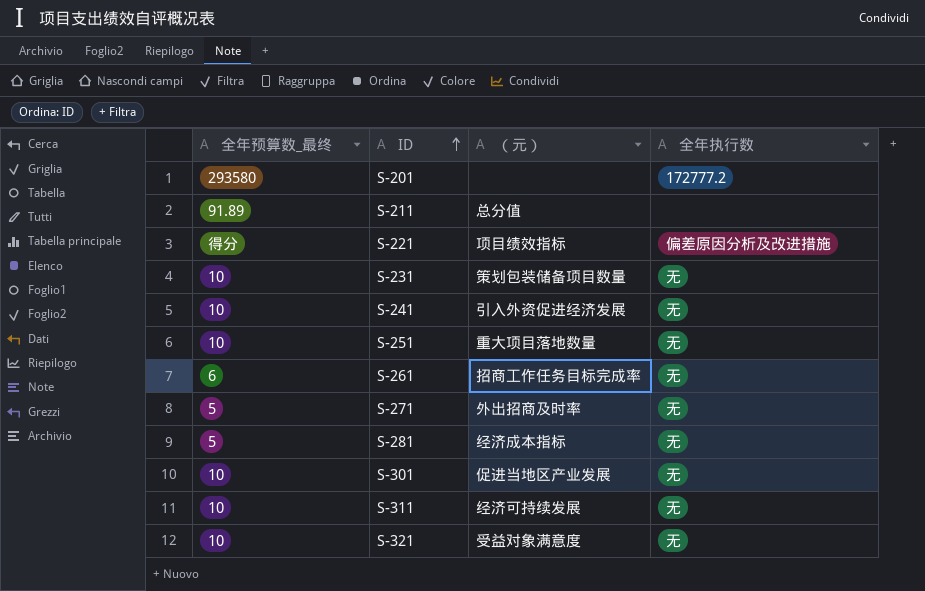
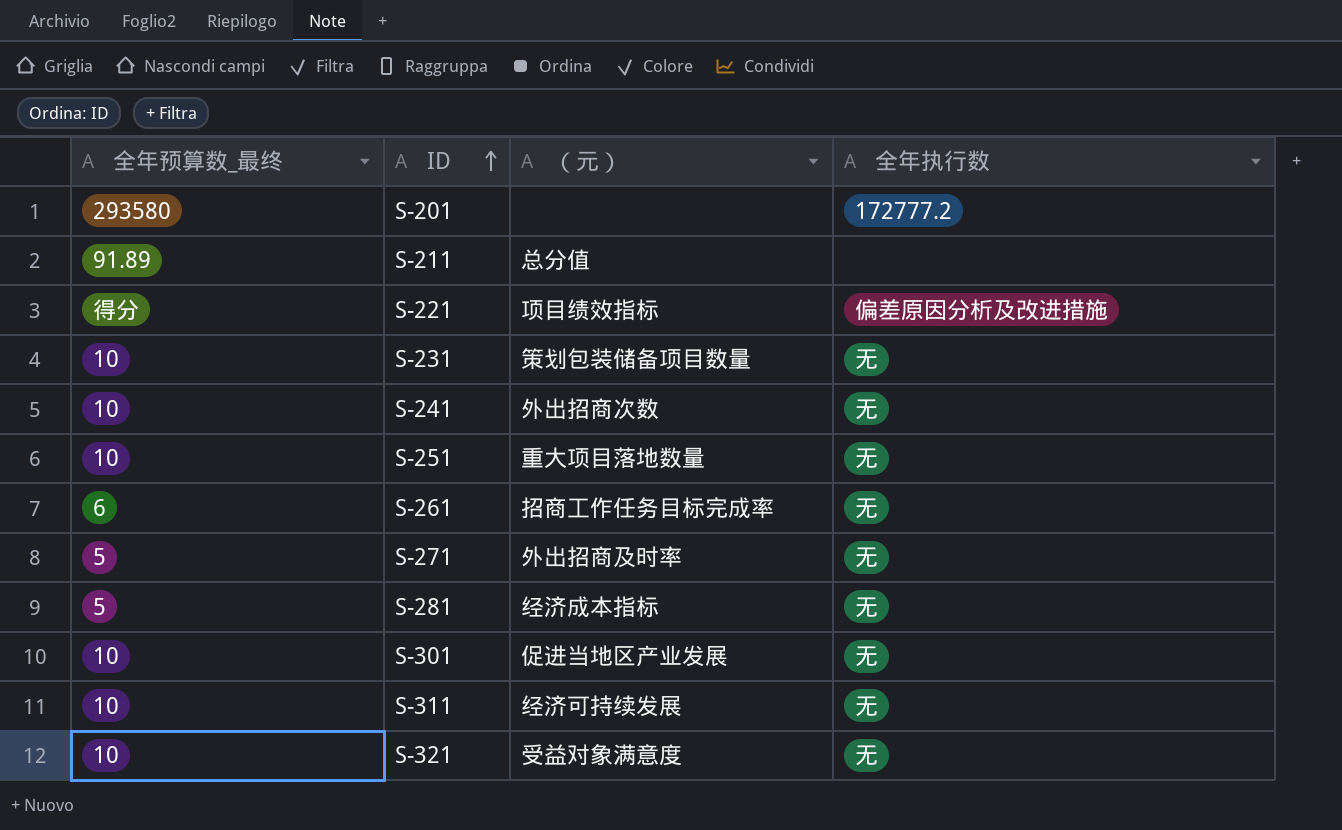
S-241 | （元）: 引入外资促进经济发展 -> 外出招商次数

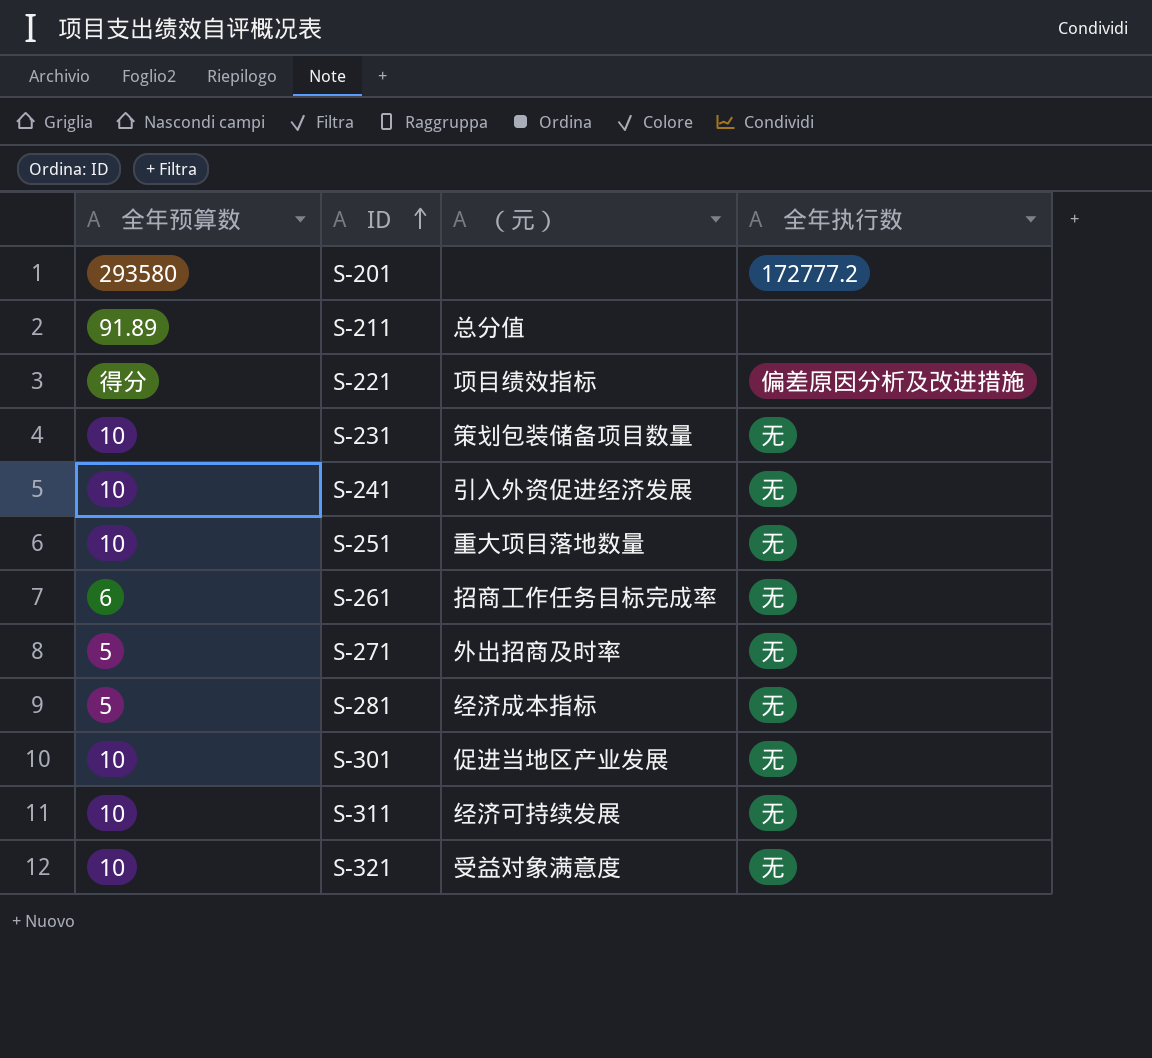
column name: 全年预算数_最终 -> 全年预算数
S-241 | （元）: 外出招商次数 -> 引入外资促进经济发展

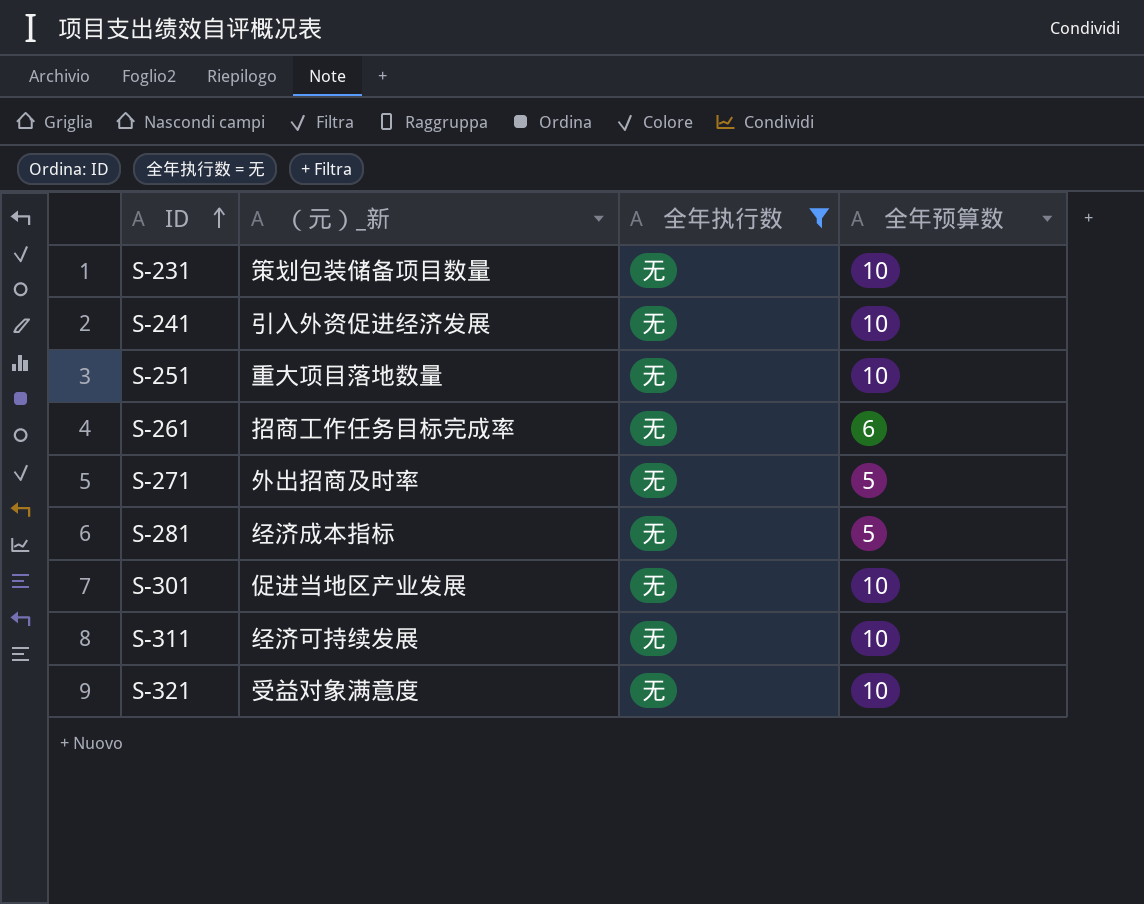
filter: none -> 全年执行数 = 无
column name: （元） -> （元）_新
column 全年预算数 | position: 1 -> 4

